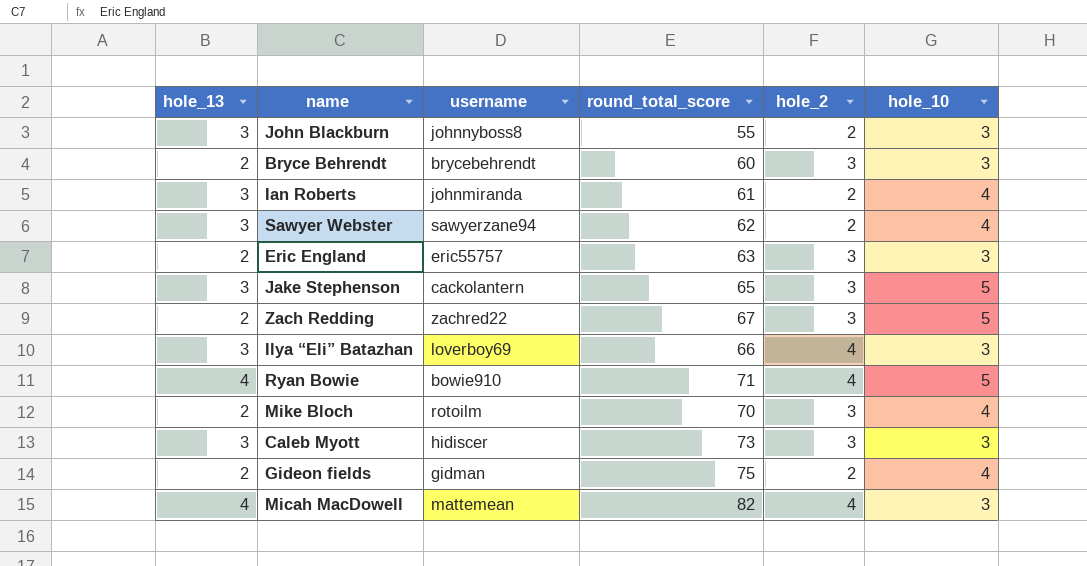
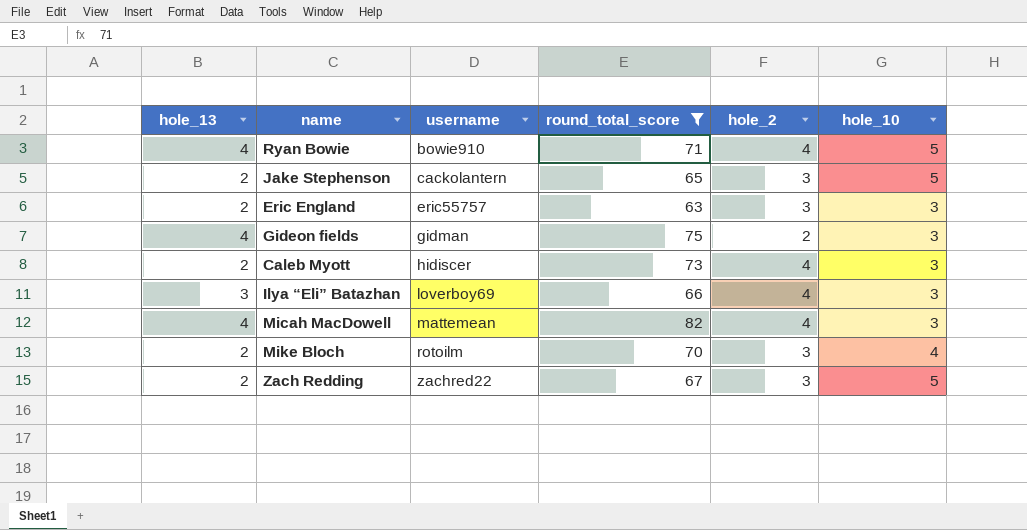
filter: none -> round_total_score >= 63
row order: none -> username ascending
Jake Stephenson | hole_13: 3 -> 2
Gideon fields | hole_13: 2 -> 4
Gideon fields | hole_10: 4 -> 3
Caleb Myott | hole_13: 3 -> 2
Caleb Myott | hole_2: 3 -> 4

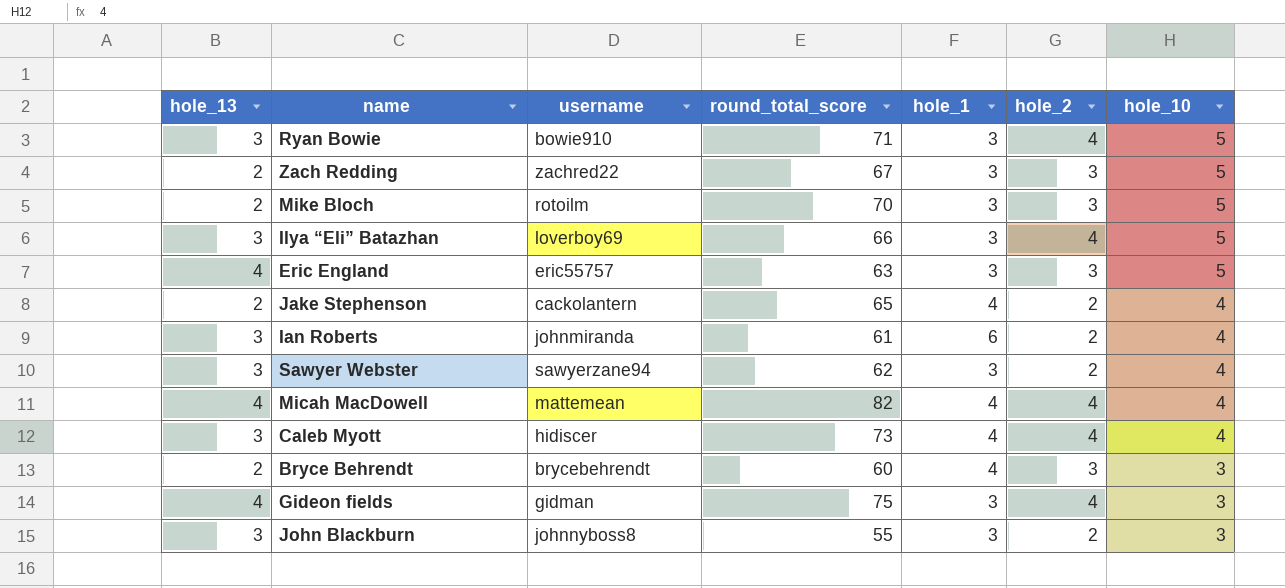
filter: round_total_score >= 63 -> none
row order: username ascending -> hole_10 descending
column hole_1 | position: none -> 5
Ryan Bowie | hole_13: 4 -> 3
Mike Bloch | hole_10: 4 -> 5
Ilya “Eli” Batazhan | hole_10: 3 -> 5
Eric England | hole_13: 2 -> 4
Eric England | hole_10: 3 -> 5
Jake Stephenson | hole_2: 3 -> 2
Jake Stephenson | hole_10: 5 -> 4
Micah MacDowell | hole_10: 3 -> 4
Caleb Myott | hole_13: 2 -> 3
Caleb Myott | hole_10: 3 -> 4
Gideon fields | hole_2: 2 -> 4

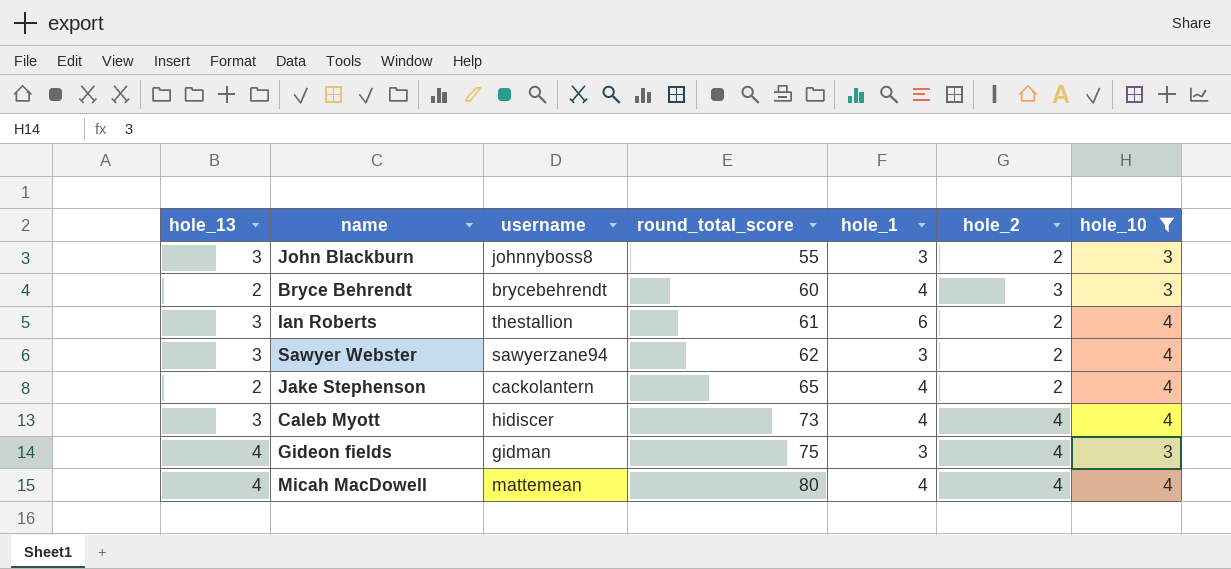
filter: none -> hole_10 != 5
row order: hole_10 descending -> round_total_score ascending
Ian Roberts | username: johnmiranda -> thestallion
Micah MacDowell | round_total_score: 82 -> 80

